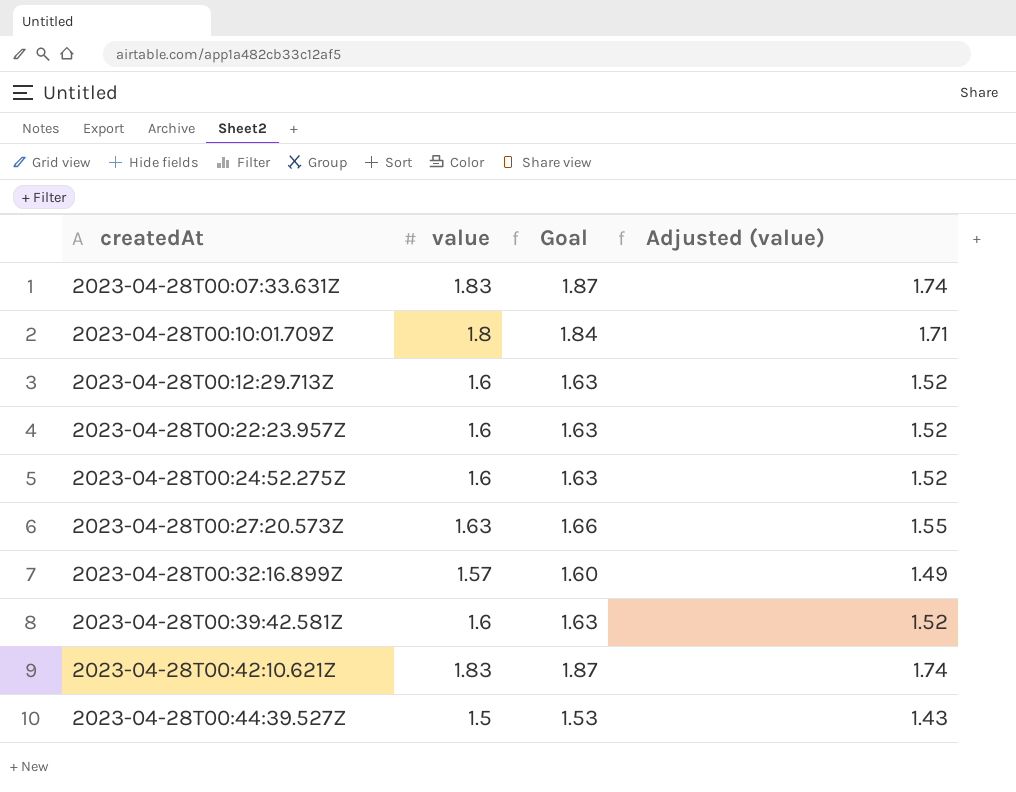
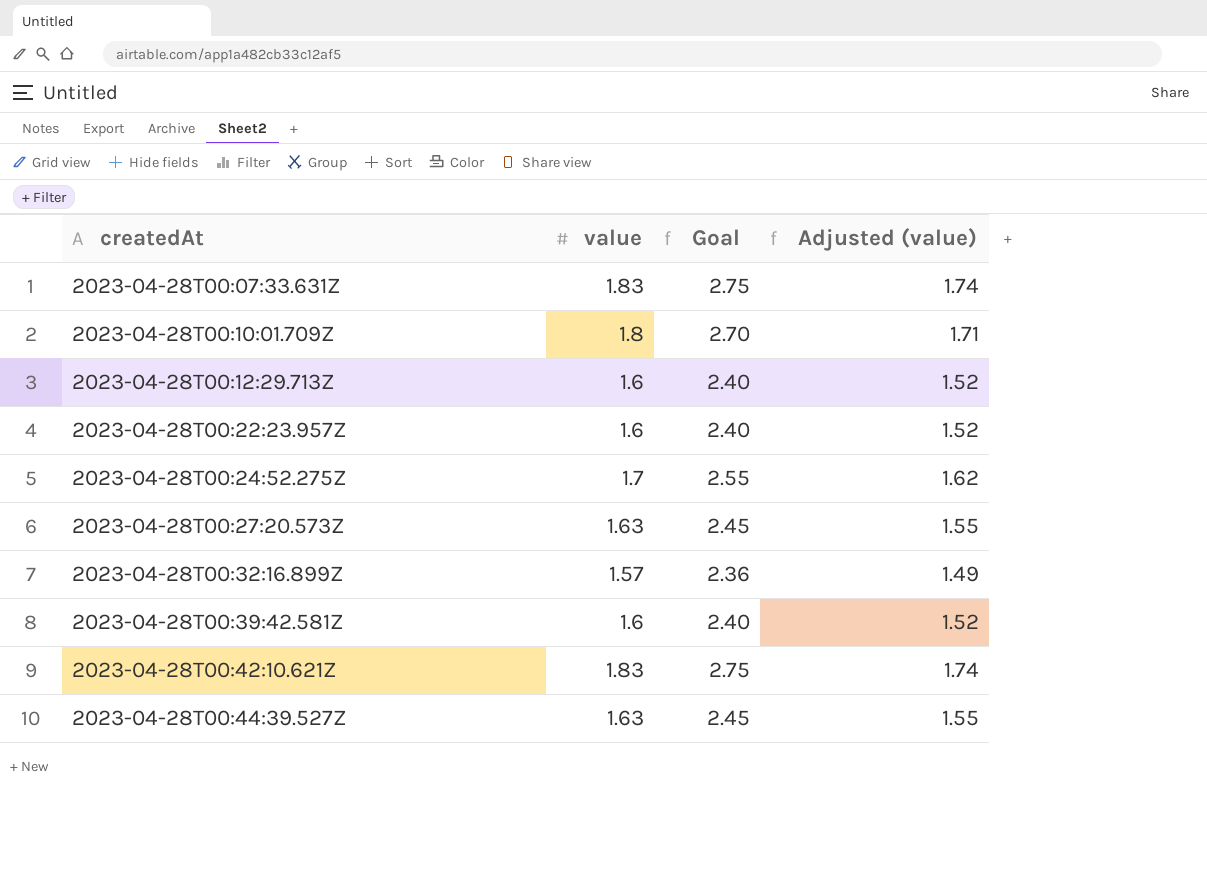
column Goal | formula: [value] * 1.02 -> [value] * 1.5
2023-04-28T00:24:52.275Z | value: 1.6 -> 1.7
2023-04-28T00:24:52.275Z | Adjusted (value): 1.52 -> 1.62
2023-04-28T00:44:39.527Z | value: 1.5 -> 1.63
2023-04-28T00:44:39.527Z | Adjusted (value): 1.43 -> 1.55

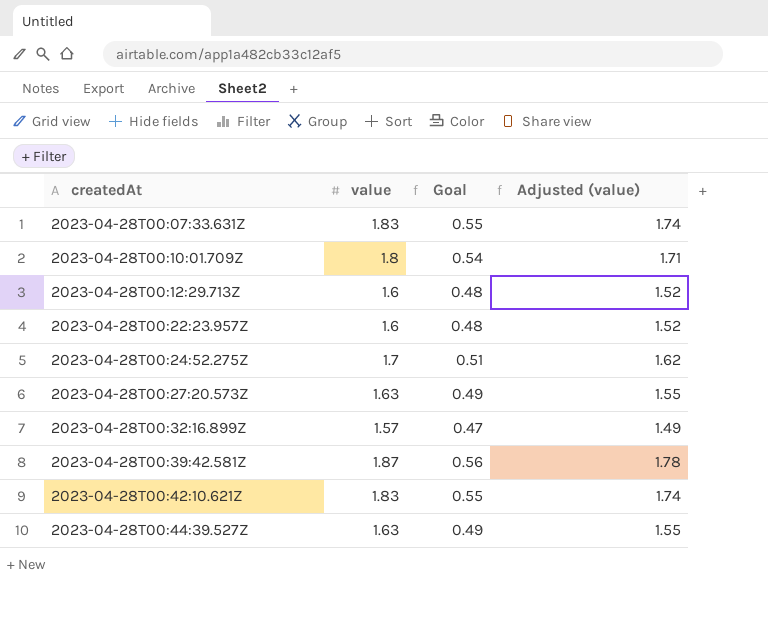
column Goal | formula: [value] * 1.5 -> [value] * 0.3
2023-04-28T00:39:42.581Z | value: 1.6 -> 1.87
2023-04-28T00:39:42.581Z | Adjusted (value): 1.52 -> 1.78

